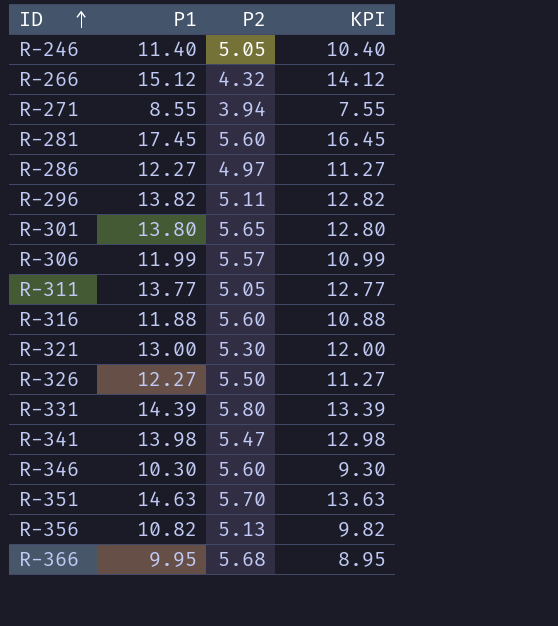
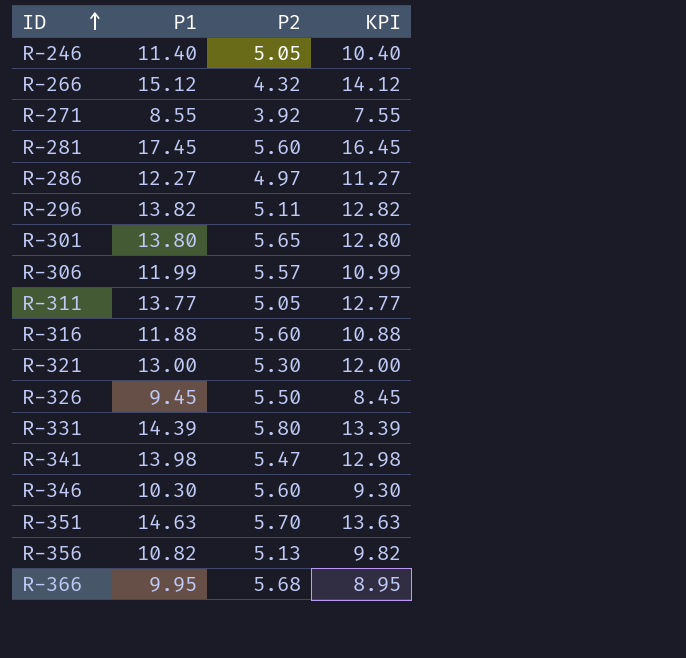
R-271 | P2: 3.94 -> 3.92
R-326 | P1: 12.27 -> 9.45
R-326 | KPI: 11.27 -> 8.45

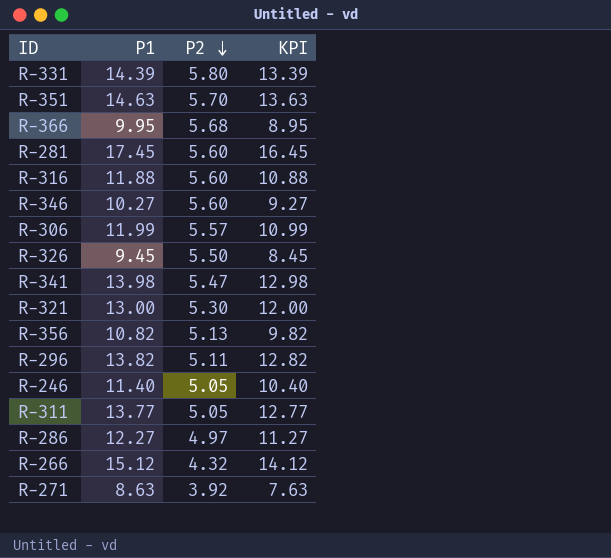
row order: ID ascending -> P2 descending
row R-301: 13.80 | 5.65 | 12.80 -> none
R-346 | P1: 10.30 -> 10.27
R-346 | KPI: 9.30 -> 9.27
R-271 | P1: 8.55 -> 8.63
R-271 | KPI: 7.55 -> 7.63

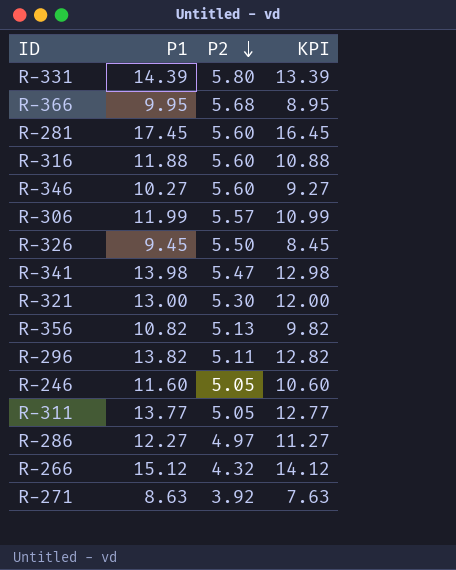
row R-351: 14.63 | 5.70 | 13.63 -> none
R-246 | P1: 11.40 -> 11.60
R-246 | KPI: 10.40 -> 10.60

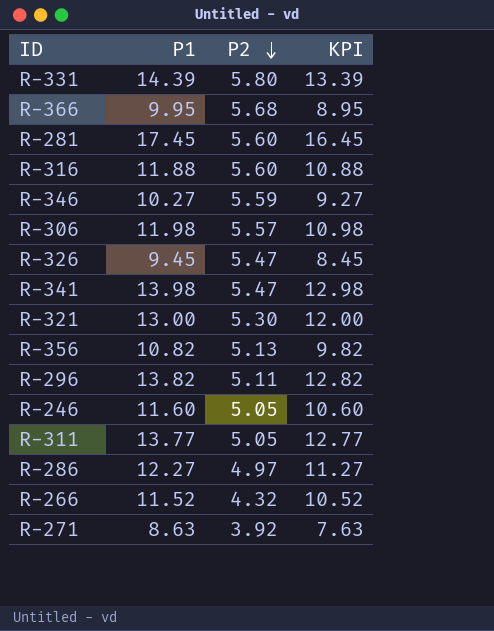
R-346 | P2: 5.60 -> 5.59
R-306 | P1: 11.99 -> 11.98
R-306 | KPI: 10.99 -> 10.98
R-326 | P2: 5.50 -> 5.47
R-266 | P1: 15.12 -> 11.52
R-266 | KPI: 14.12 -> 10.52

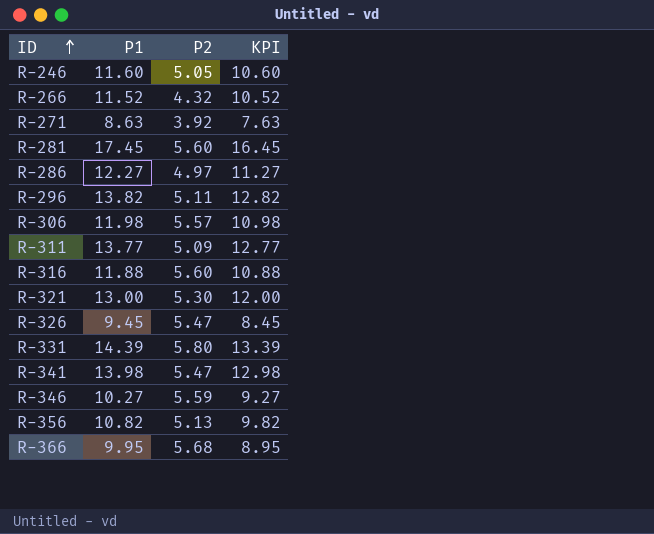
row order: P2 descending -> ID ascending
R-311 | P2: 5.05 -> 5.09

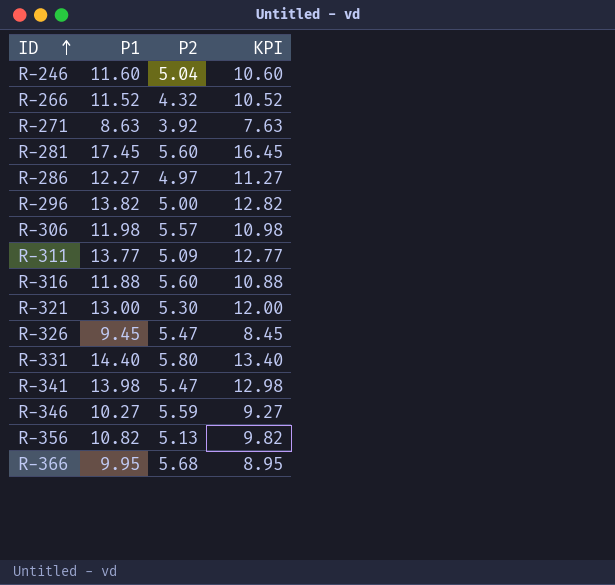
R-246 | P2: 5.05 -> 5.04
R-296 | P2: 5.11 -> 5.00
R-331 | P1: 14.39 -> 14.40
R-331 | KPI: 13.39 -> 13.40

